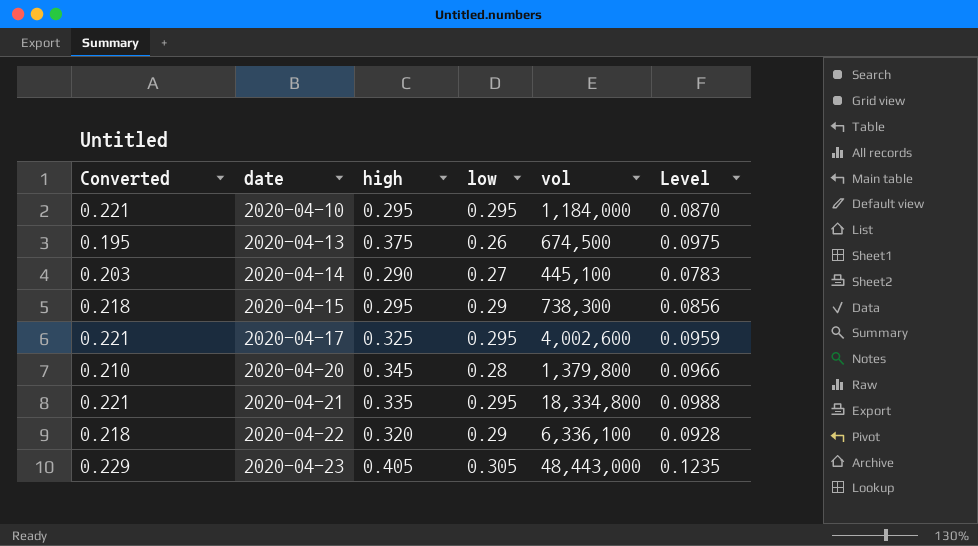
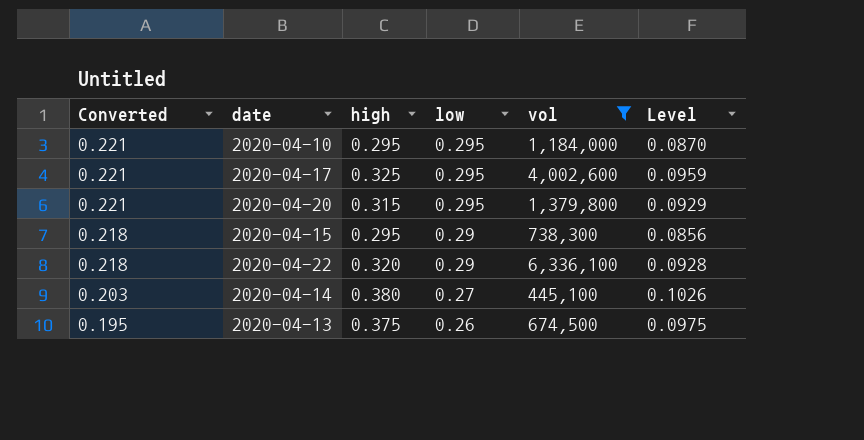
filter: none -> vol <= 6,336,100
row order: date ascending -> Converted descending
2020-04-20 | Converted: 0.210 -> 0.221
2020-04-20 | high: 0.345 -> 0.315
2020-04-20 | low: 0.28 -> 0.295
2020-04-20 | Level: 0.0966 -> 0.0929
2020-04-14 | high: 0.290 -> 0.380
2020-04-14 | Level: 0.0783 -> 0.1026

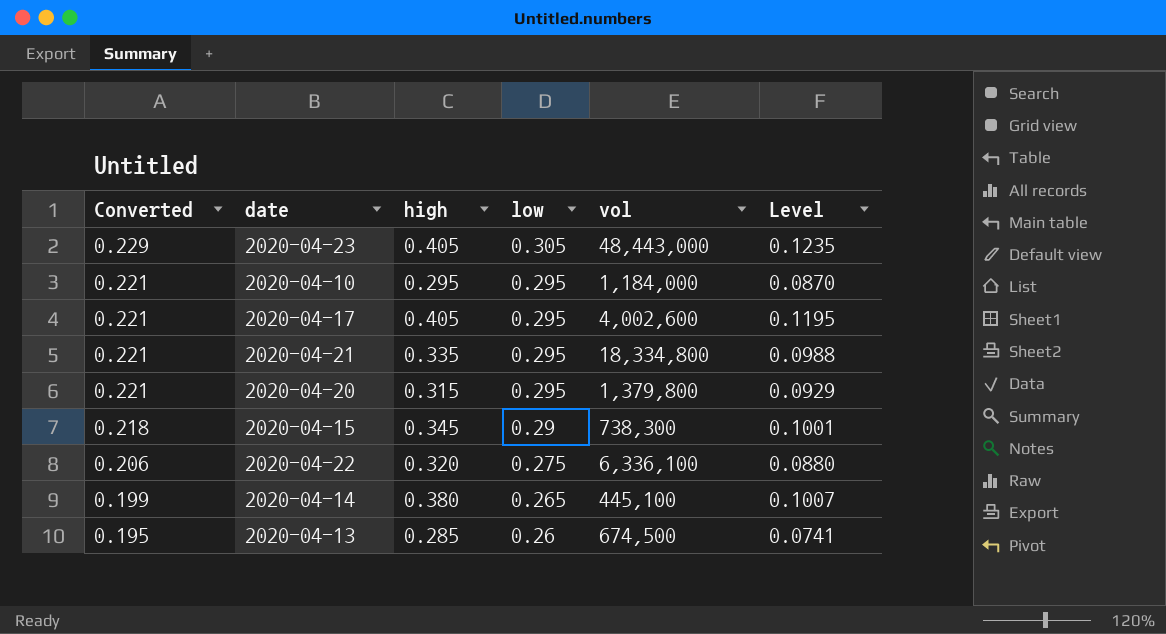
filter: vol <= 6,336,100 -> none
2020-04-17 | high: 0.325 -> 0.405
2020-04-17 | Level: 0.0959 -> 0.1195
2020-04-15 | high: 0.295 -> 0.345
2020-04-15 | Level: 0.0856 -> 0.1001
2020-04-22 | Converted: 0.218 -> 0.206
2020-04-22 | low: 0.29 -> 0.275
2020-04-22 | Level: 0.0928 -> 0.0880
2020-04-14 | Converted: 0.203 -> 0.199
2020-04-14 | low: 0.27 -> 0.265
2020-04-14 | Level: 0.1026 -> 0.1007
2020-04-13 | high: 0.375 -> 0.285
2020-04-13 | Level: 0.0975 -> 0.0741

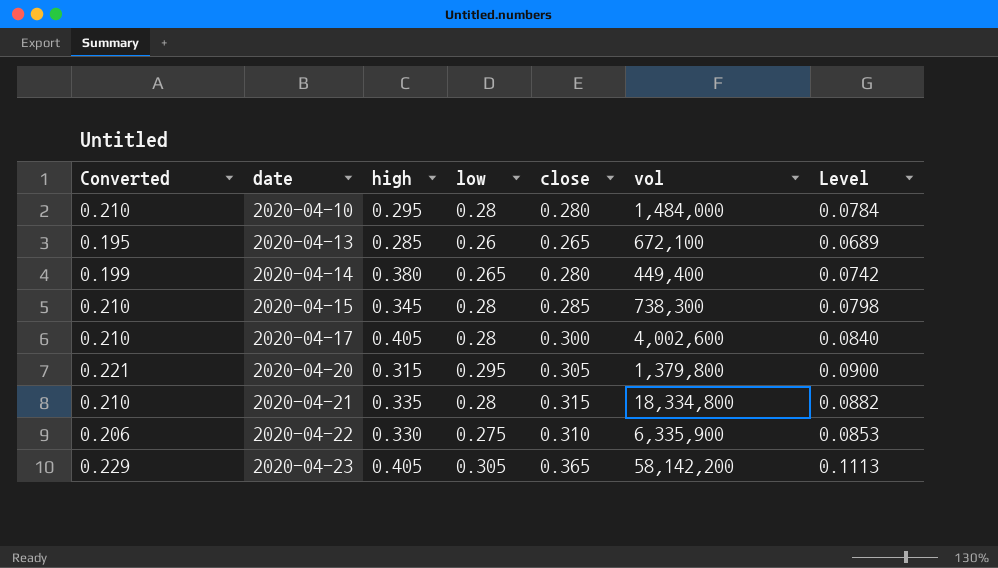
row order: Converted descending -> date ascending
column close | position: none -> 5
column Level | formula: [high] * [low] -> [low] * [close]
2020-04-10 | Converted: 0.221 -> 0.210
2020-04-10 | low: 0.295 -> 0.28
2020-04-10 | vol: 1,184,000 -> 1,484,000
2020-04-13 | vol: 674,500 -> 672,100
2020-04-14 | vol: 445,100 -> 449,400
2020-04-15 | Converted: 0.218 -> 0.210
2020-04-15 | low: 0.29 -> 0.28
2020-04-17 | Converted: 0.221 -> 0.210
2020-04-17 | low: 0.295 -> 0.28
2020-04-21 | Converted: 0.221 -> 0.210
2020-04-21 | low: 0.295 -> 0.28
2020-04-22 | high: 0.320 -> 0.330
2020-04-22 | vol: 6,336,100 -> 6,335,900
2020-04-23 | vol: 48,443,000 -> 58,142,200

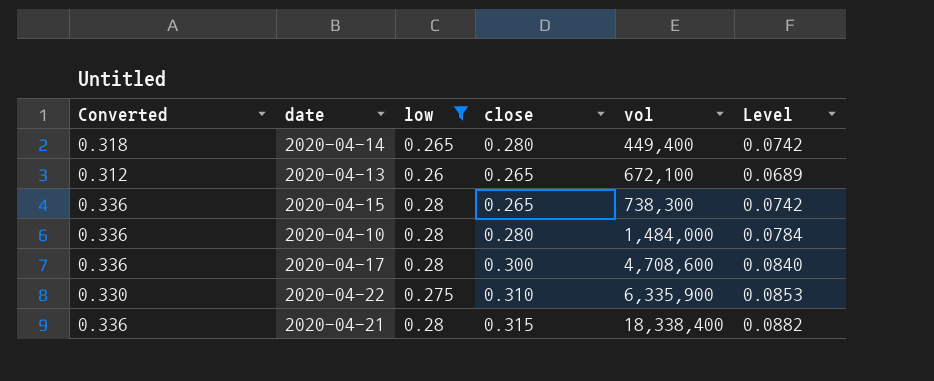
filter: none -> low <= 0.28
row order: date ascending -> vol ascending
column high | position: 3 -> none
column Converted | formula: [low] * 0.75 -> [low] * 1.2
2020-04-15 | close: 0.285 -> 0.265
2020-04-15 | Level: 0.0798 -> 0.0742
2020-04-17 | vol: 4,002,600 -> 4,708,600
2020-04-21 | vol: 18,334,800 -> 18,338,400

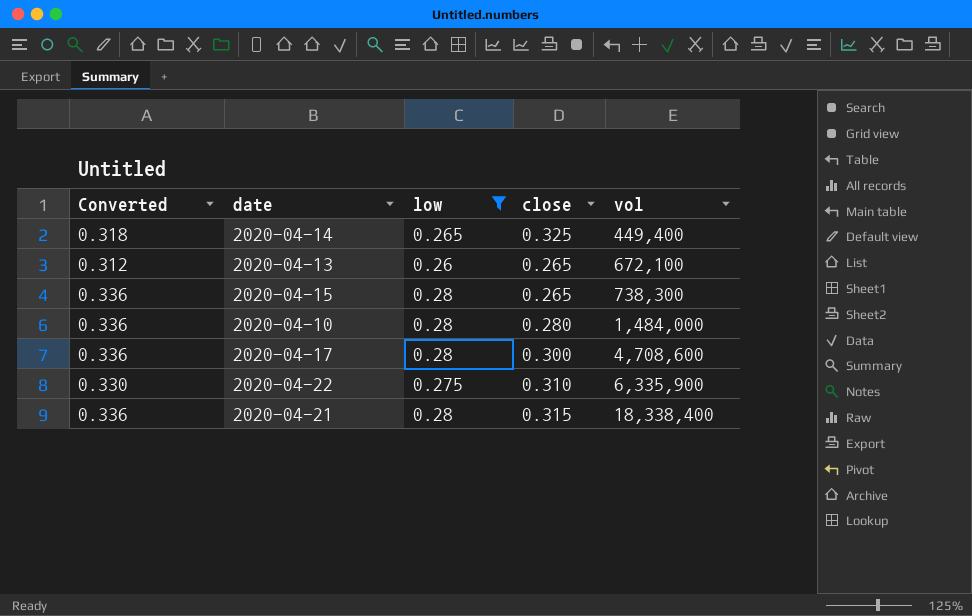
column Level | formula: [low] * [close] -> none
2020-04-14 | close: 0.280 -> 0.325

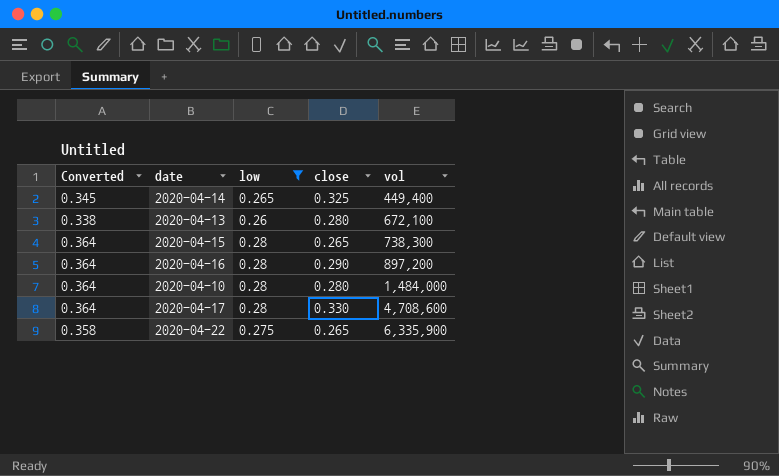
column Converted | formula: [low] * 1.2 -> [low] * 1.3
row 2020-04-21: 0.336 | 0.28 | 0.315 | 18,338,400 -> none
2020-04-13 | close: 0.265 -> 0.280
row 2020-04-16: none -> 0.364 | 0.28 | 0.290 | 897,200
2020-04-17 | close: 0.300 -> 0.330
2020-04-22 | close: 0.310 -> 0.265

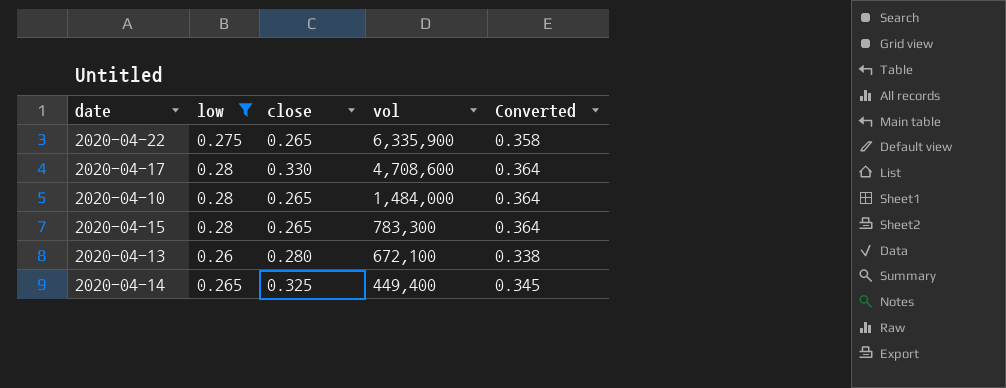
row order: vol ascending -> vol descending
column Converted | position: 1 -> 5
row 2020-04-16: 0.364 | 0.28 | 0.290 | 897,200 -> none
2020-04-10 | close: 0.280 -> 0.265
2020-04-15 | vol: 738,300 -> 783,300

